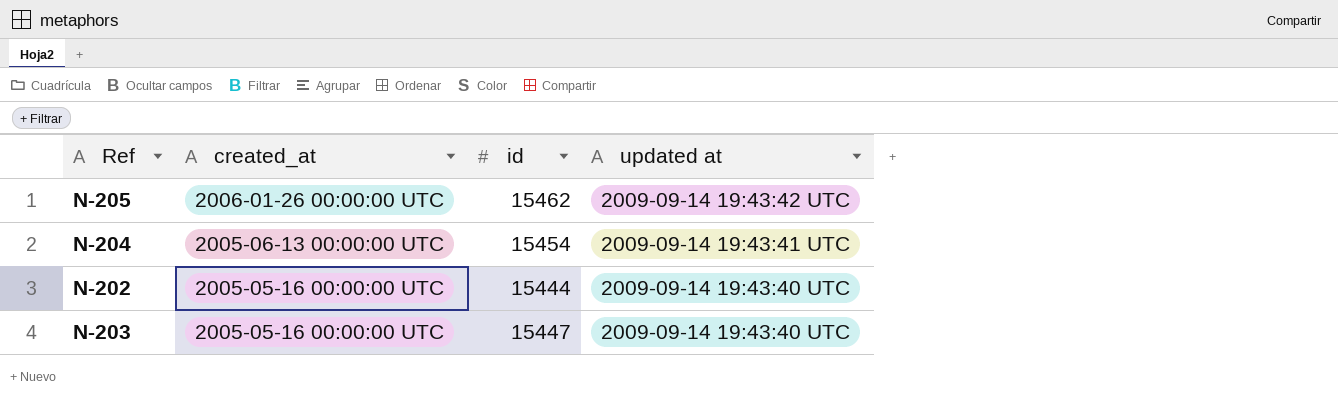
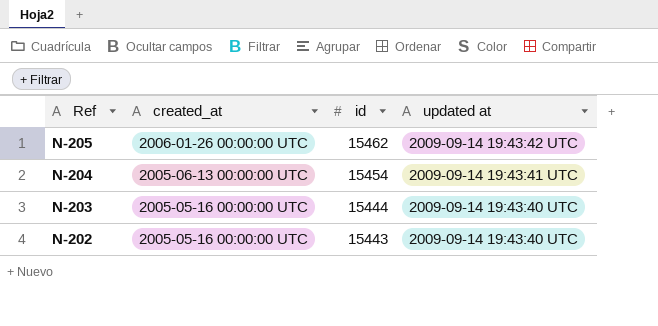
row order: created_at descending -> Ref descending
N-203 | id: 15447 -> 15444
N-202 | id: 15444 -> 15443

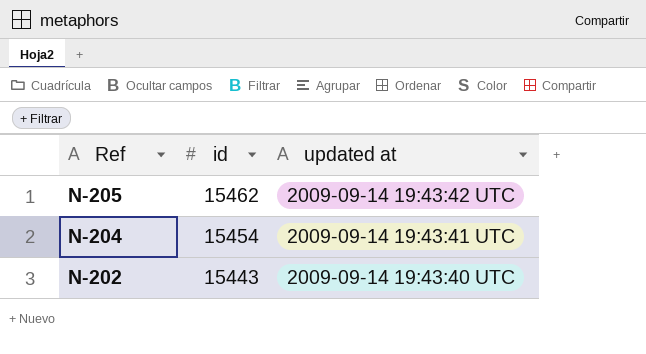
column created_at | position: 2 -> none
row N-203: 2005-05-16 00:00:00 UTC | 15444 | 2009-09-14 19:43:40 UTC -> none

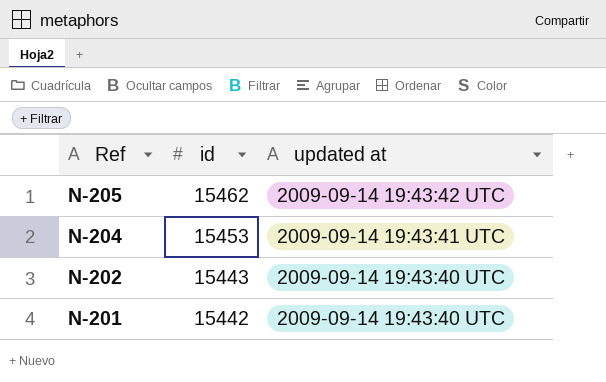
N-204 | id: 15454 -> 15453
row N-201: none -> 15442 | 2009-09-14 19:43:40 UTC

